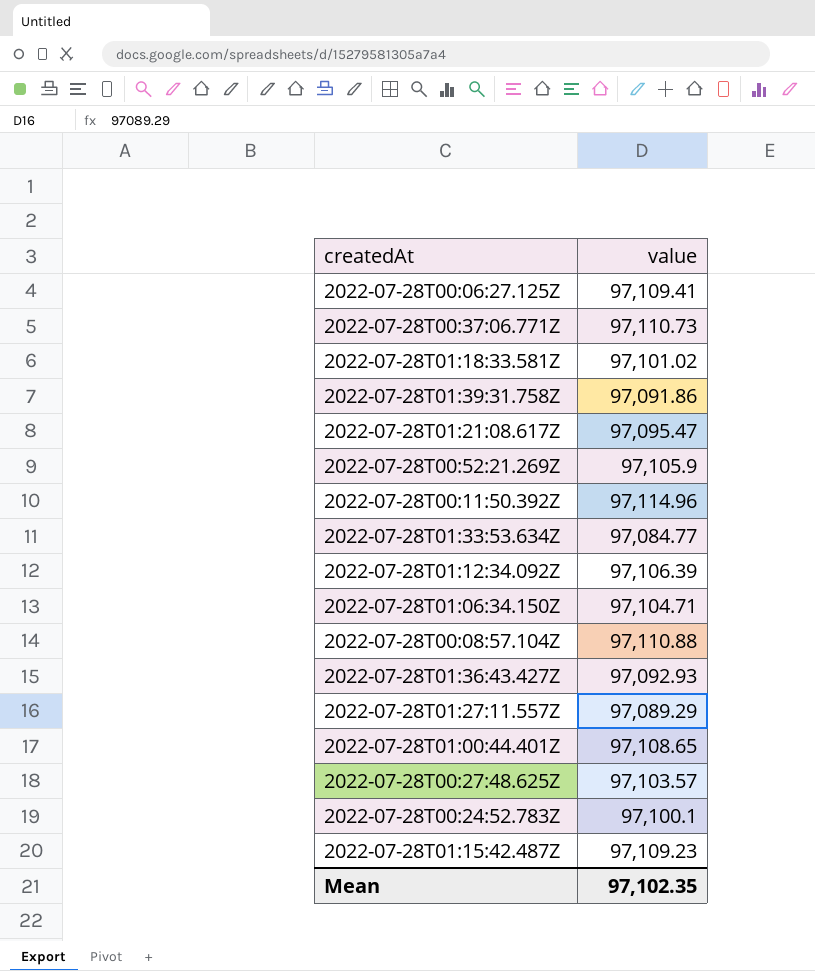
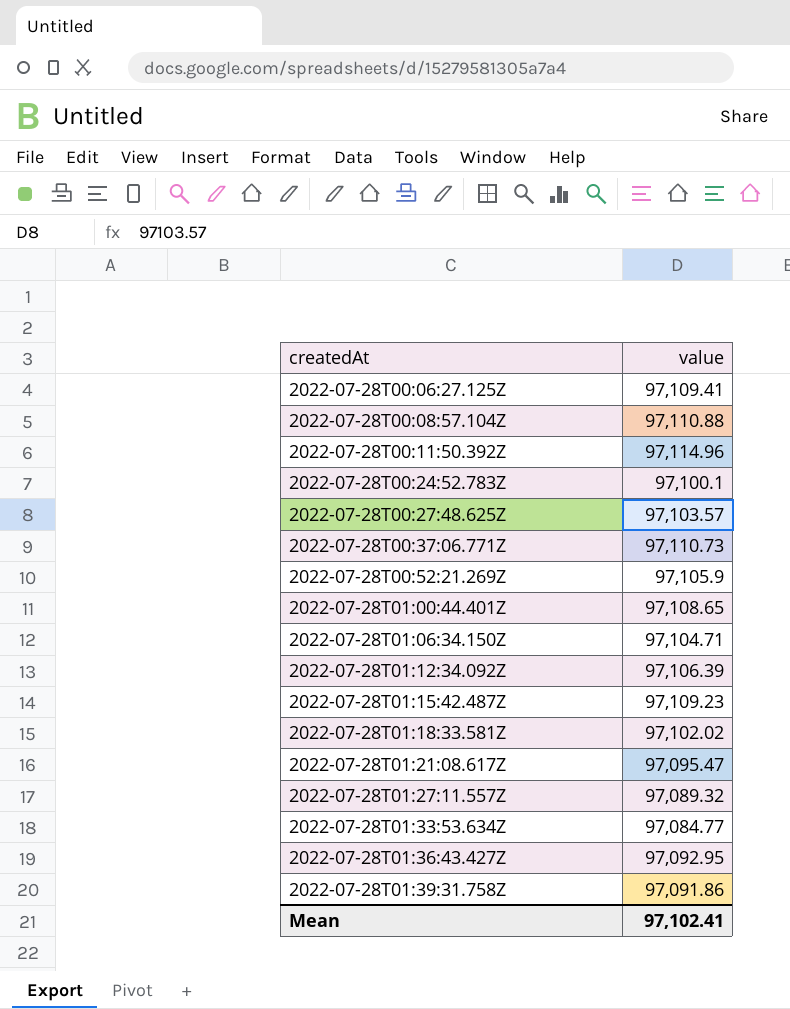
row order: none -> createdAt ascending
2022-07-28T01:18:33.581Z | value: 97,101.02 -> 97,102.02
2022-07-28T01:27:11.557Z | value: 97,089.29 -> 97,089.32
2022-07-28T01:36:43.427Z | value: 97,092.93 -> 97,092.95
Mean | value: 97,102.35 -> 97,102.41

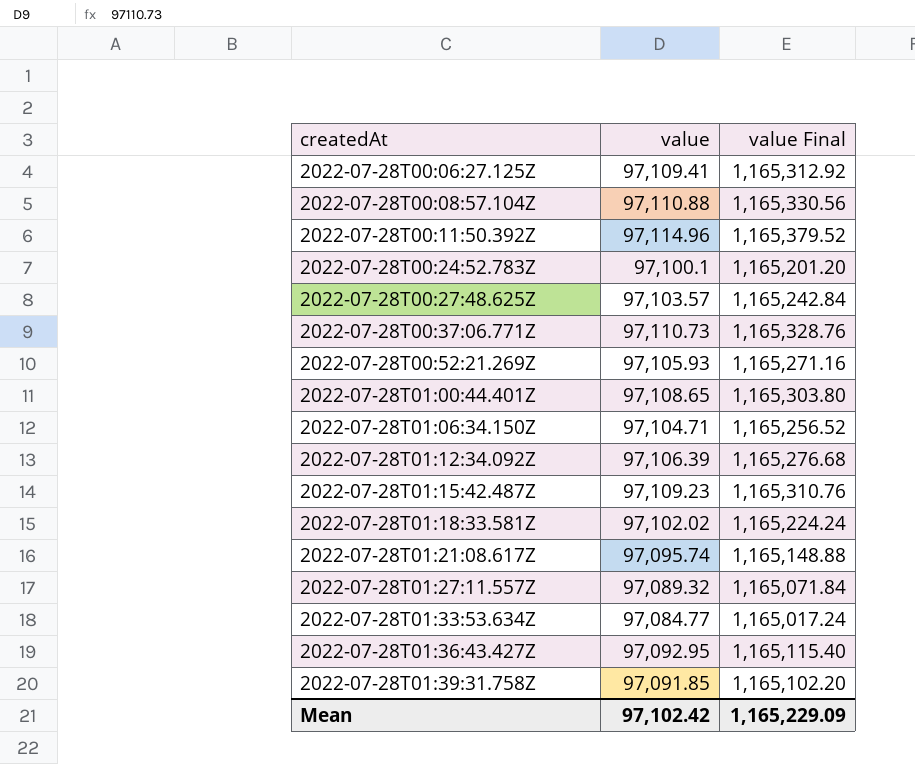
column value Final | formula: none -> [value] * 12
2022-07-28T00:52:21.269Z | value: 97,105.9 -> 97,105.93
2022-07-28T01:21:08.617Z | value: 97,095.47 -> 97,095.74
2022-07-28T01:39:31.758Z | value: 97,091.86 -> 97,091.85
Mean | value: 97,102.41 -> 97,102.42

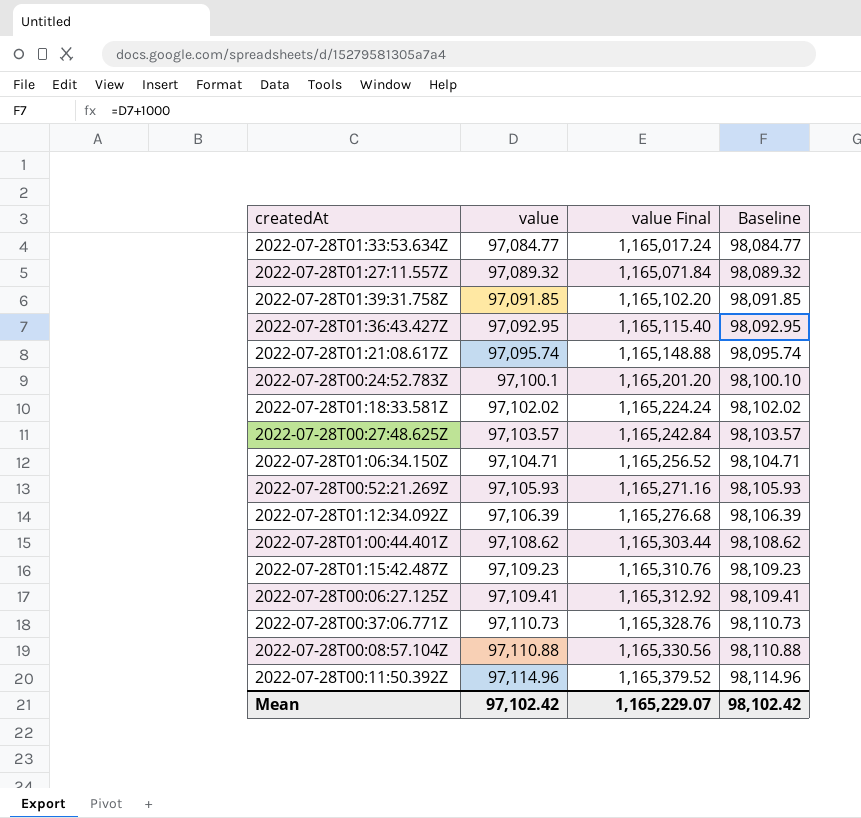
row order: createdAt ascending -> value ascending
column Baseline | formula: none -> [value] + 1000
2022-07-28T01:00:44.401Z | value: 97,108.65 -> 97,108.62
2022-07-28T01:00:44.401Z | value Final: 1,165,303.80 -> 1,165,303.44
Mean | value Final: 1,165,229.09 -> 1,165,229.07

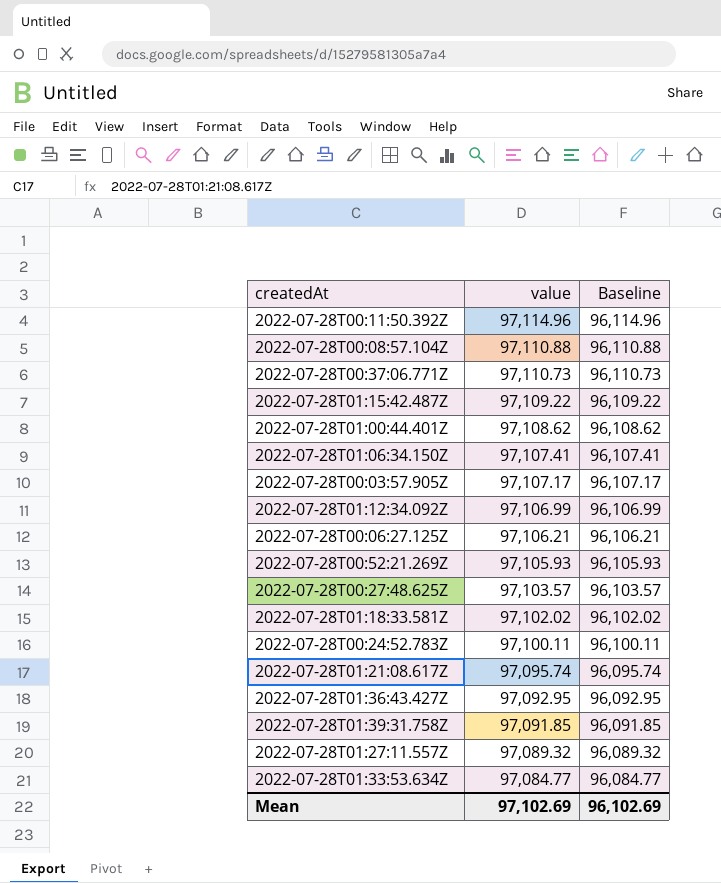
row order: value ascending -> value descending
column value Final | formula: [value] * 12 -> none
column Baseline | formula: [value] + 1000 -> [value] - 1000
2022-07-28T01:15:42.487Z | value: 97,109.23 -> 97,109.22
2022-07-28T01:06:34.150Z | value: 97,104.71 -> 97,107.41
row 2022-07-28T00:03:57.905Z: none -> 97,107.17 | 96,107.17
2022-07-28T01:12:34.092Z | value: 97,106.39 -> 97,106.99
2022-07-28T00:06:27.125Z | value: 97,109.41 -> 97,106.21
2022-07-28T00:24:52.783Z | value: 97,100.1 -> 97,100.11
Mean | value: 97,102.42 -> 97,102.69
Mean | Baseline: 98,102.42 -> 96,102.69

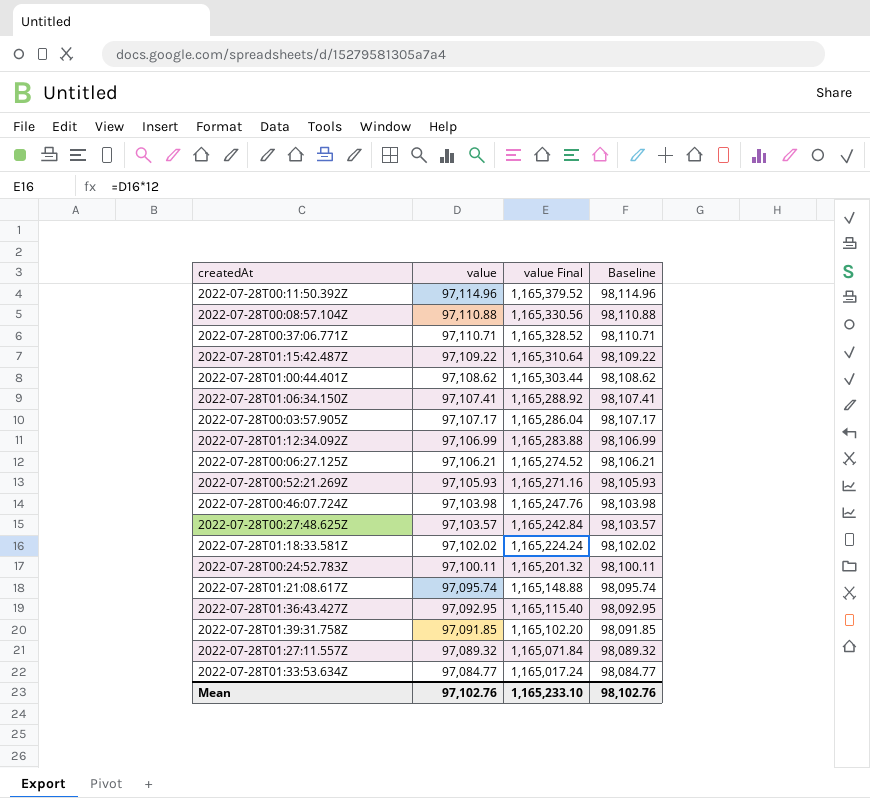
column value Final | formula: none -> [value] * 12
column Baseline | formula: [value] - 1000 -> [value] + 1000
2022-07-28T00:37:06.771Z | value: 97,110.73 -> 97,110.71
row 2022-07-28T00:46:07.724Z: none -> 97,103.98 | 1,165,247.76 | 98,103.98
Mean | value: 97,102.69 -> 97,102.76
Mean | Baseline: 96,102.69 -> 98,102.76

